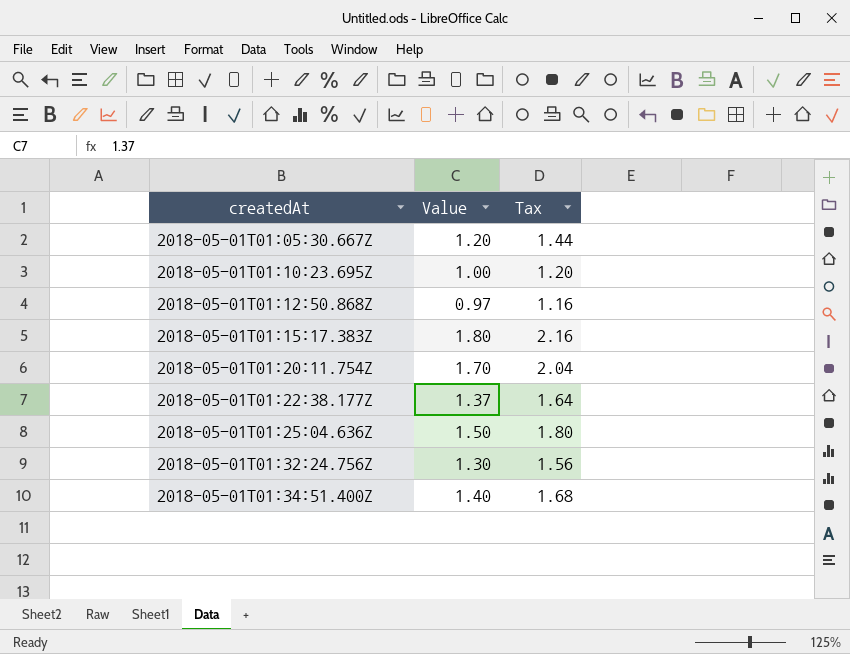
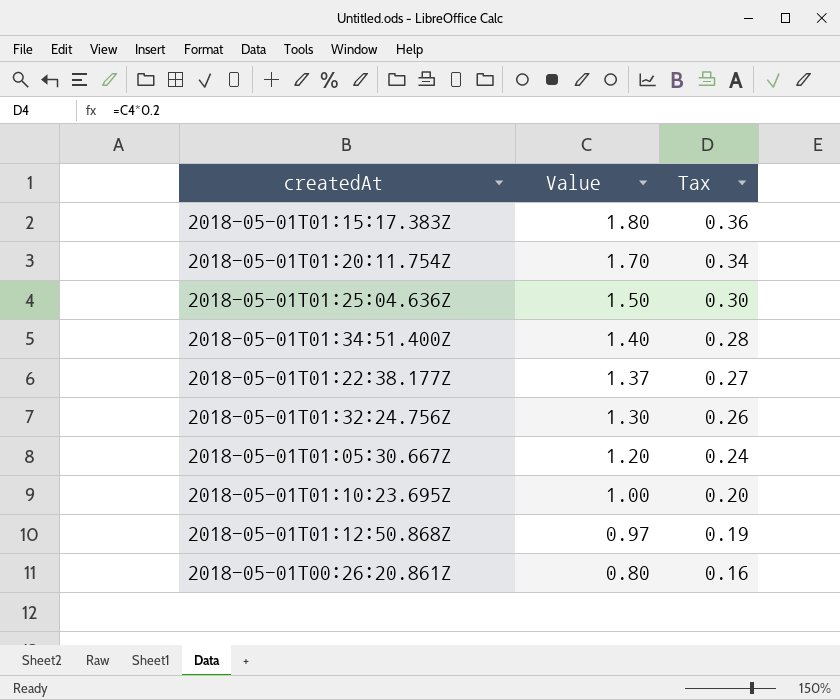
row order: createdAt ascending -> Value descending
column Tax | formula: [Value] * 1.2 -> [Value] * 0.2
row 2018-05-01T00:26:20.861Z: none -> 0.80 | 0.16

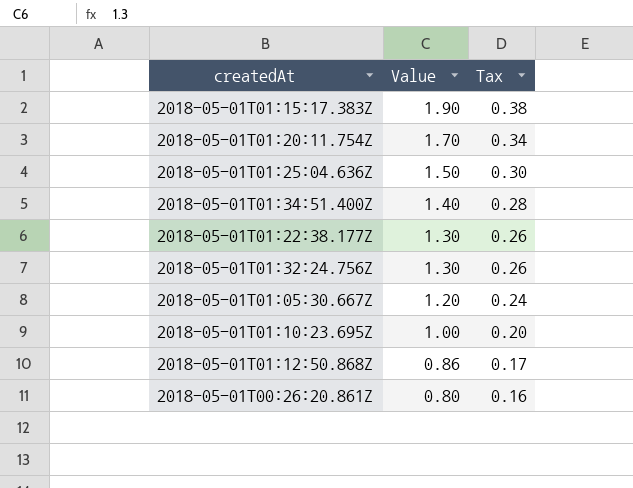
2018-05-01T01:15:17.383Z | Value: 1.80 -> 1.90
2018-05-01T01:15:17.383Z | Tax: 0.36 -> 0.38
2018-05-01T01:22:38.177Z | Value: 1.37 -> 1.30
2018-05-01T01:22:38.177Z | Tax: 0.27 -> 0.26
2018-05-01T01:12:50.868Z | Value: 0.97 -> 0.86
2018-05-01T01:12:50.868Z | Tax: 0.19 -> 0.17

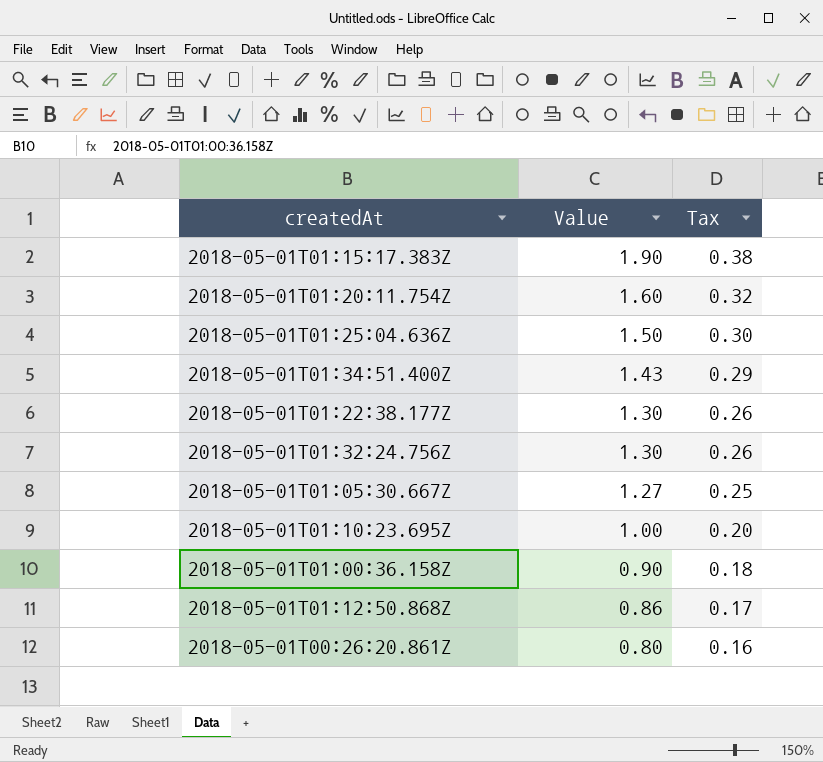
2018-05-01T01:20:11.754Z | Value: 1.70 -> 1.60
2018-05-01T01:20:11.754Z | Tax: 0.34 -> 0.32
2018-05-01T01:34:51.400Z | Value: 1.40 -> 1.43
2018-05-01T01:34:51.400Z | Tax: 0.28 -> 0.29
2018-05-01T01:05:30.667Z | Value: 1.20 -> 1.27
2018-05-01T01:05:30.667Z | Tax: 0.24 -> 0.25
row 2018-05-01T01:00:36.158Z: none -> 0.90 | 0.18

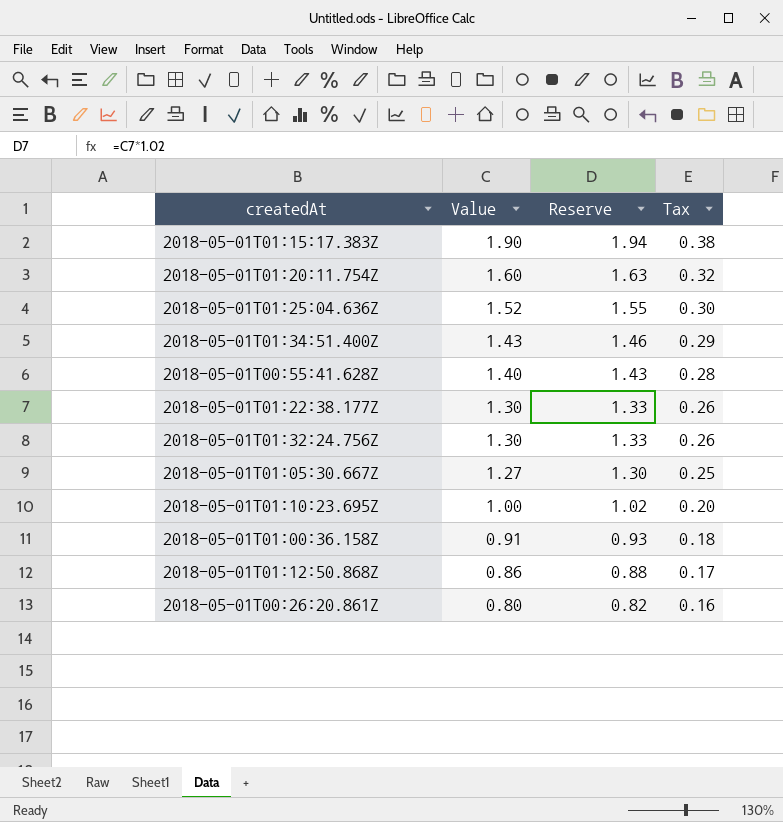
column Reserve | formula: none -> [Value] * 1.02
2018-05-01T01:25:04.636Z | Value: 1.50 -> 1.52
row 2018-05-01T00:55:41.628Z: none -> 1.40 | 1.43 | 0.28
2018-05-01T01:00:36.158Z | Value: 0.90 -> 0.91

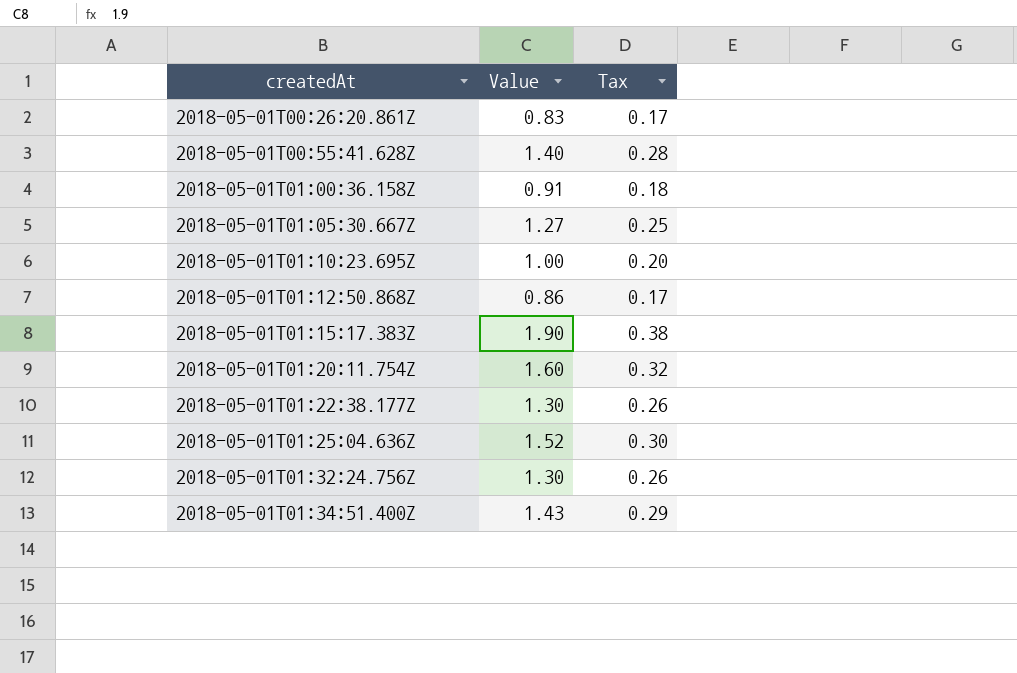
row order: Value descending -> createdAt ascending
column Reserve | formula: [Value] * 1.02 -> none
2018-05-01T00:26:20.861Z | Value: 0.80 -> 0.83
2018-05-01T00:26:20.861Z | Tax: 0.16 -> 0.17

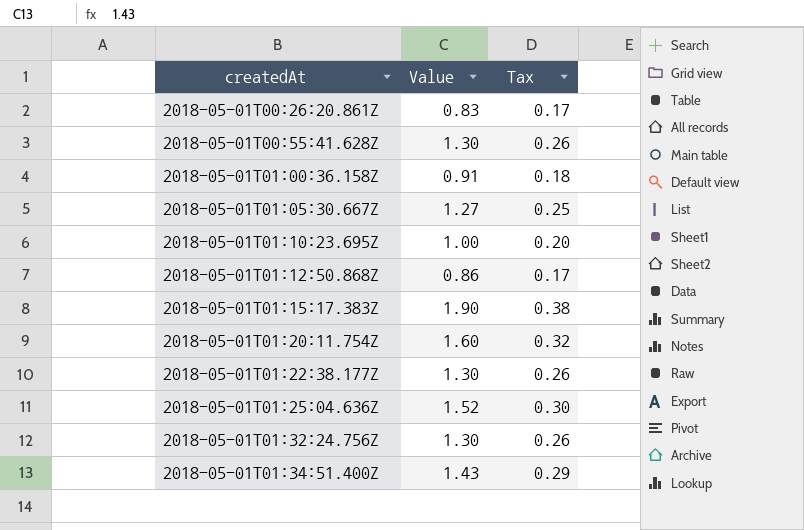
2018-05-01T00:55:41.628Z | Value: 1.40 -> 1.30
2018-05-01T00:55:41.628Z | Tax: 0.28 -> 0.26

